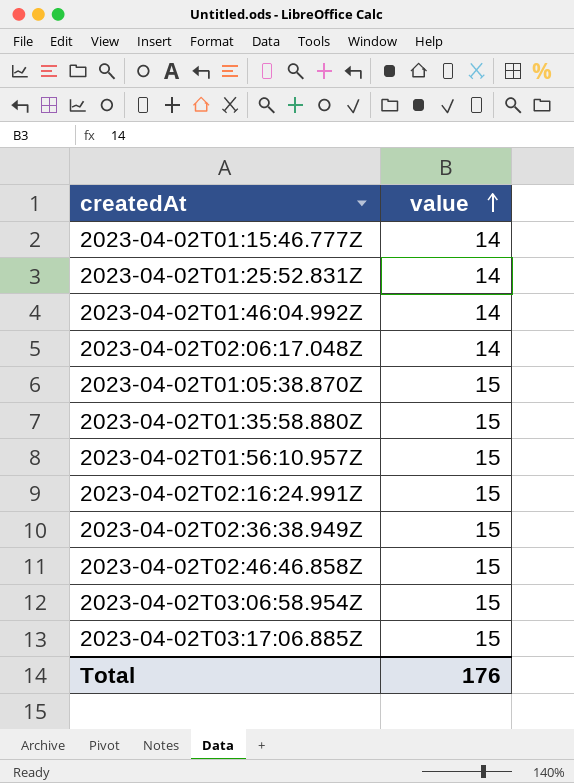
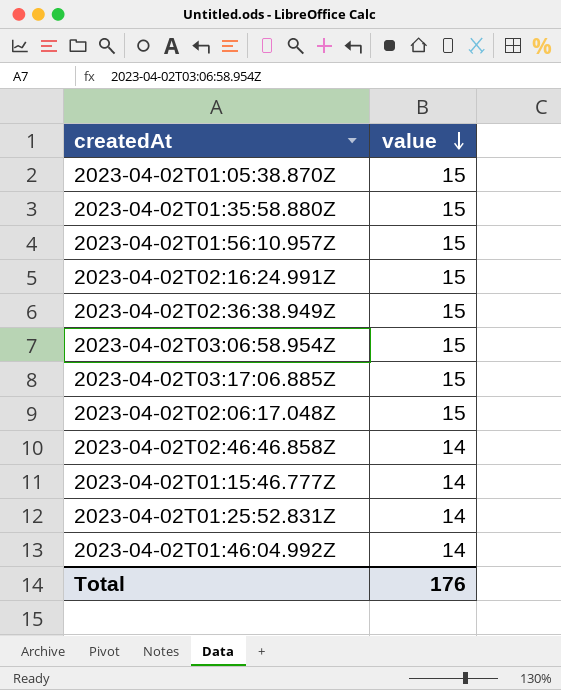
row order: value ascending -> value descending
2023-04-02T02:06:17.048Z | value: 14 -> 15
2023-04-02T02:46:46.858Z | value: 15 -> 14

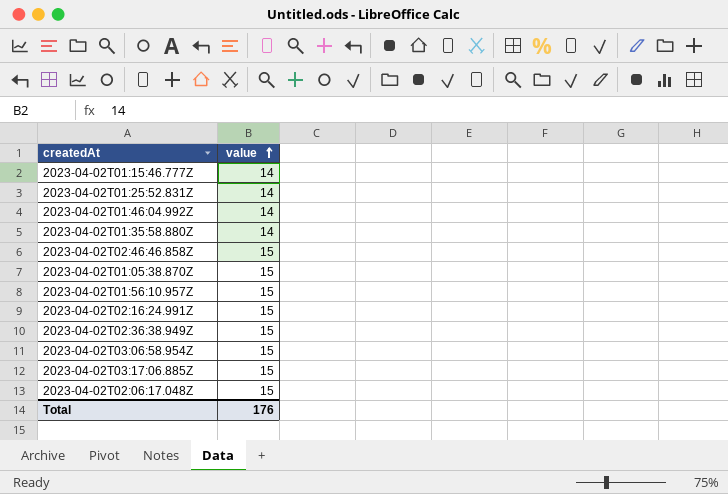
row order: value descending -> value ascending
2023-04-02T01:35:58.880Z | value: 15 -> 14
2023-04-02T02:46:46.858Z | value: 14 -> 15

